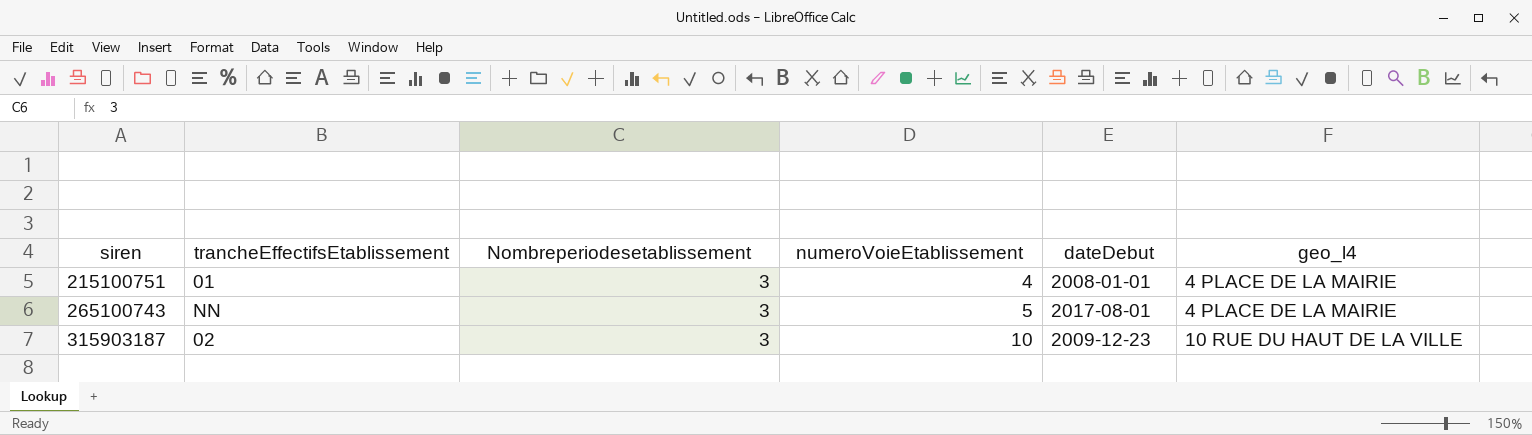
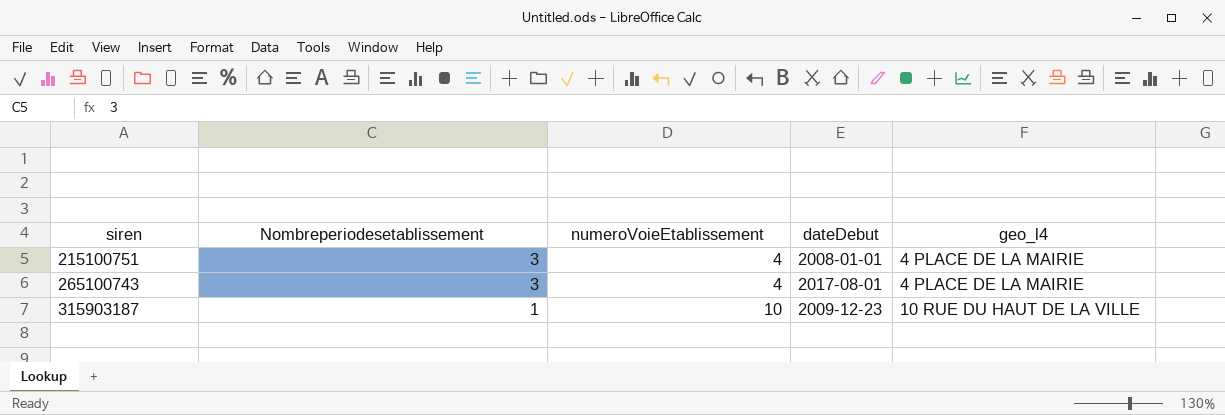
column trancheEffectifsEtablissement | position: 2 -> none
265100743 | numeroVoieEtablissement: 5 -> 4
315903187 | Nombreperiodesetablissement: 3 -> 1

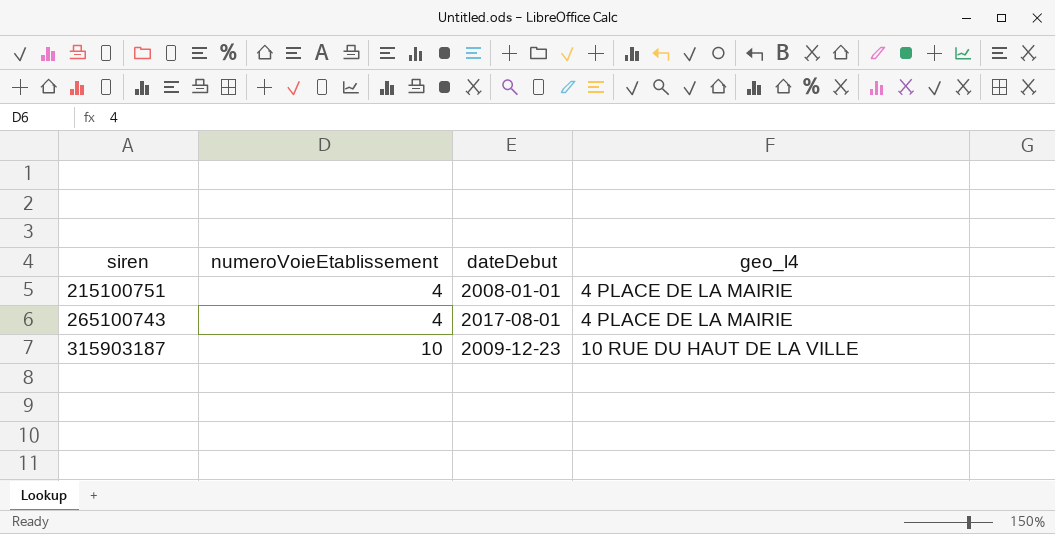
column Nombreperiodesetablissement | position: 2 -> none

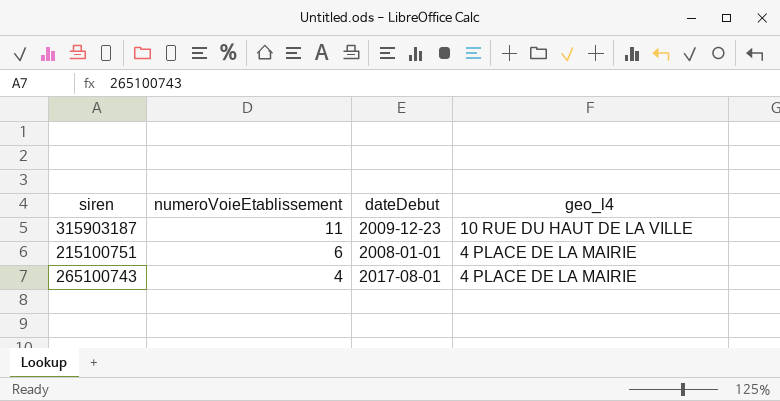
row order: siren ascending -> numeroVoieEtablissement descending
315903187 | numeroVoieEtablissement: 10 -> 11
215100751 | numeroVoieEtablissement: 4 -> 6

